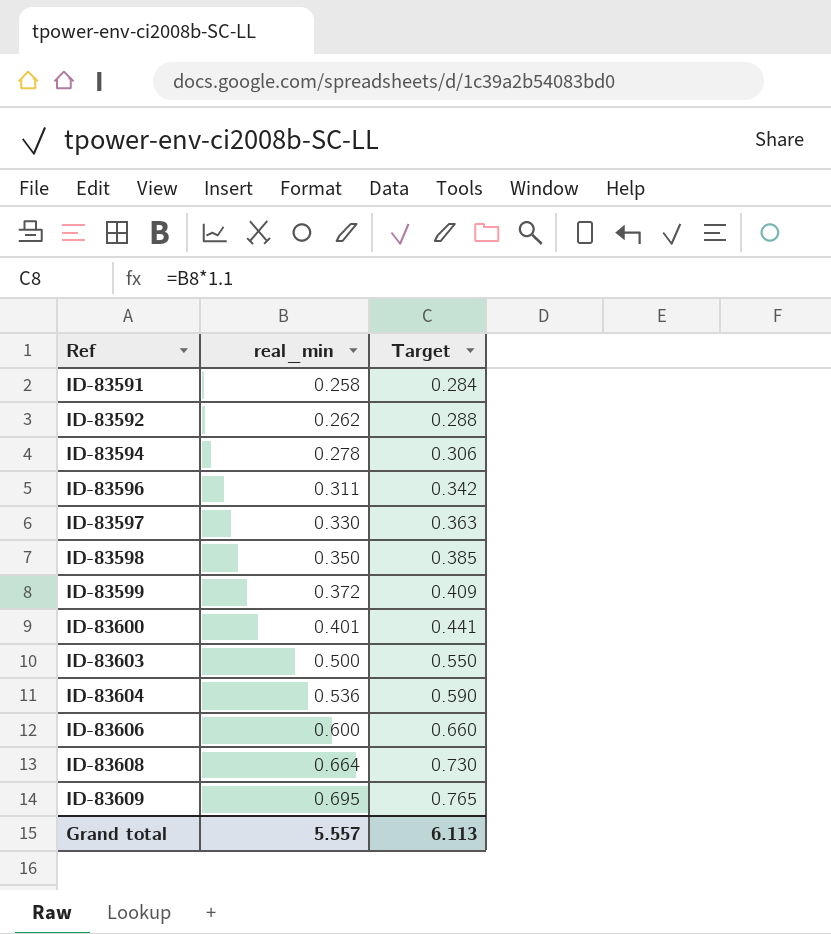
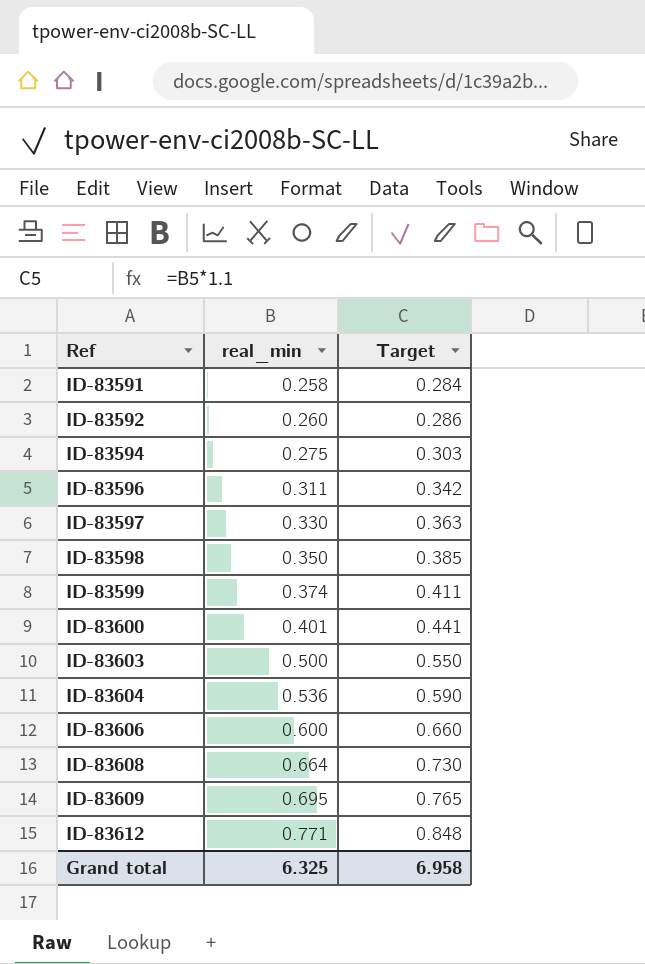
ID-83592 | real_min: 0.262 -> 0.260
ID-83592 | Target: 0.288 -> 0.286
ID-83594 | real_min: 0.278 -> 0.275
ID-83594 | Target: 0.306 -> 0.303
ID-83599 | real_min: 0.372 -> 0.374
ID-83599 | Target: 0.409 -> 0.411
row ID-83612: none -> 0.771 | 0.848
Grand total | real_min: 5.557 -> 6.325
Grand total | Target: 6.113 -> 6.958

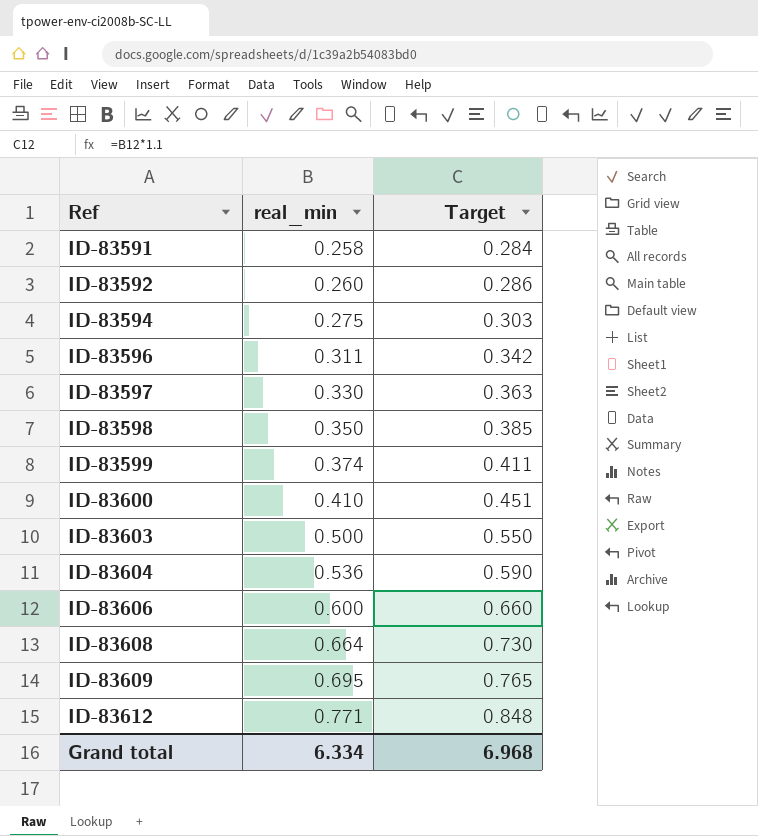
ID-83600 | real_min: 0.401 -> 0.410
ID-83600 | Target: 0.441 -> 0.451
Grand total | real_min: 6.325 -> 6.334
Grand total | Target: 6.958 -> 6.968

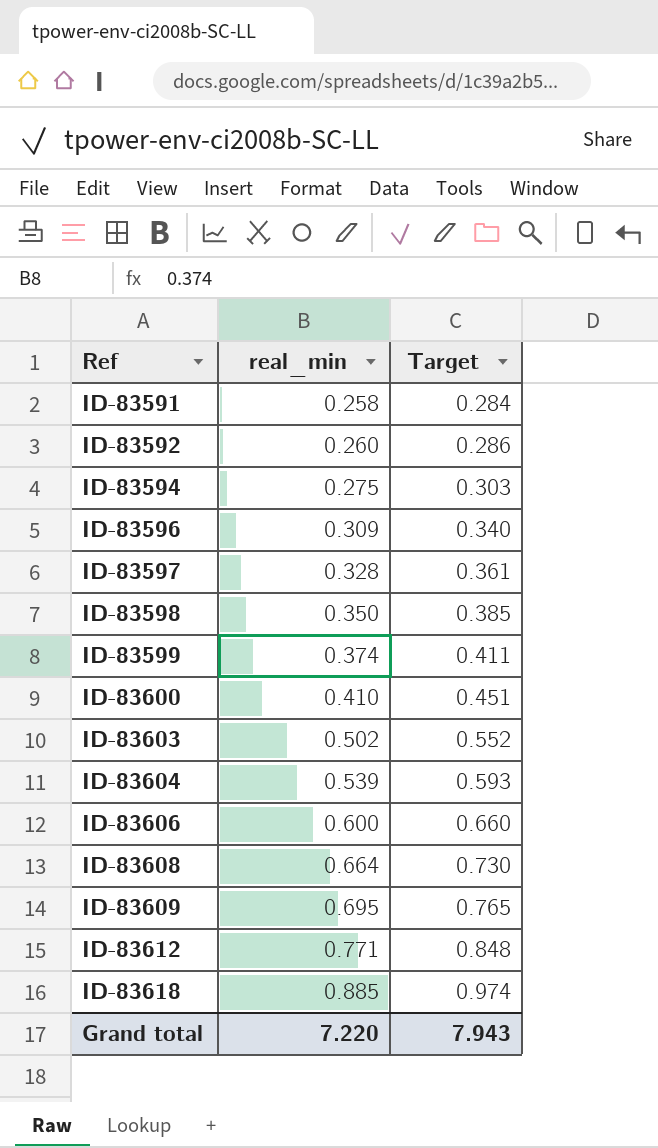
ID-83596 | real_min: 0.311 -> 0.309
ID-83596 | Target: 0.342 -> 0.340
ID-83597 | real_min: 0.330 -> 0.328
ID-83597 | Target: 0.363 -> 0.361
ID-83603 | real_min: 0.500 -> 0.502
ID-83603 | Target: 0.550 -> 0.552
ID-83604 | real_min: 0.536 -> 0.539
ID-83604 | Target: 0.590 -> 0.593
row ID-83618: none -> 0.885 | 0.974
Grand total | real_min: 6.334 -> 7.220
Grand total | Target: 6.968 -> 7.943

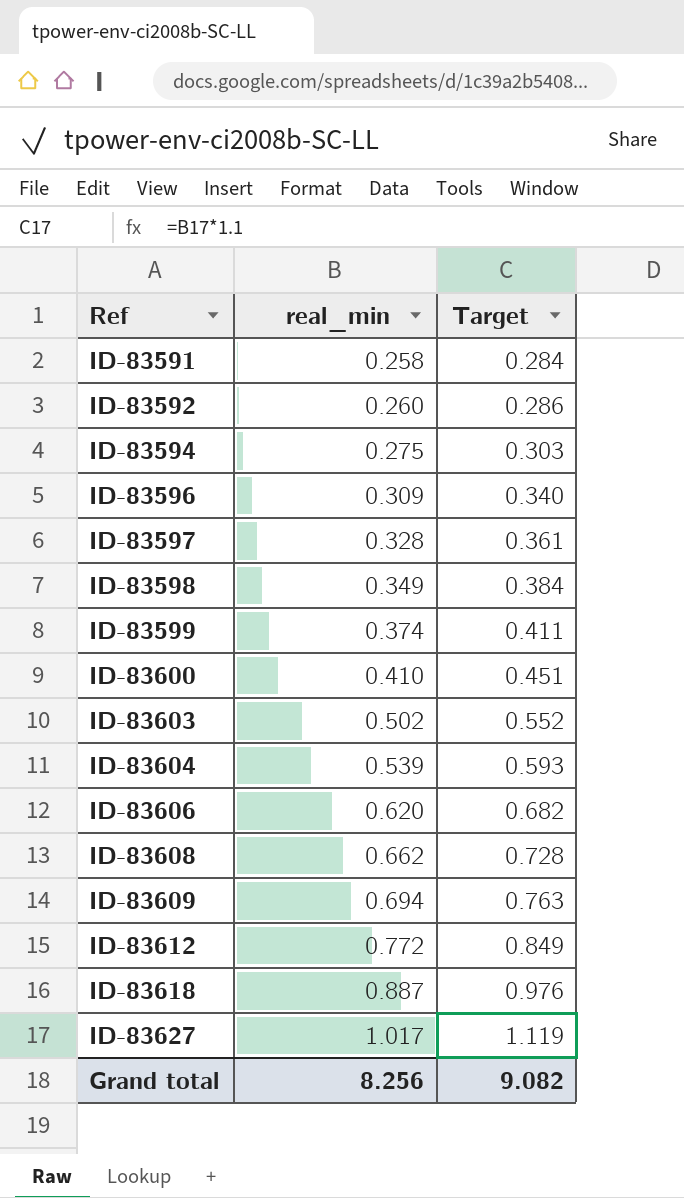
ID-83598 | real_min: 0.350 -> 0.349
ID-83598 | Target: 0.385 -> 0.384
ID-83606 | real_min: 0.600 -> 0.620
ID-83606 | Target: 0.660 -> 0.682
ID-83608 | real_min: 0.664 -> 0.662
ID-83608 | Target: 0.730 -> 0.728
ID-83609 | real_min: 0.695 -> 0.694
ID-83609 | Target: 0.765 -> 0.763
ID-83612 | real_min: 0.771 -> 0.772
ID-83612 | Target: 0.848 -> 0.849
ID-83618 | real_min: 0.885 -> 0.887
ID-83618 | Target: 0.974 -> 0.976
row ID-83627: none -> 1.017 | 1.119
Grand total | real_min: 7.220 -> 8.256
Grand total | Target: 7.943 -> 9.082

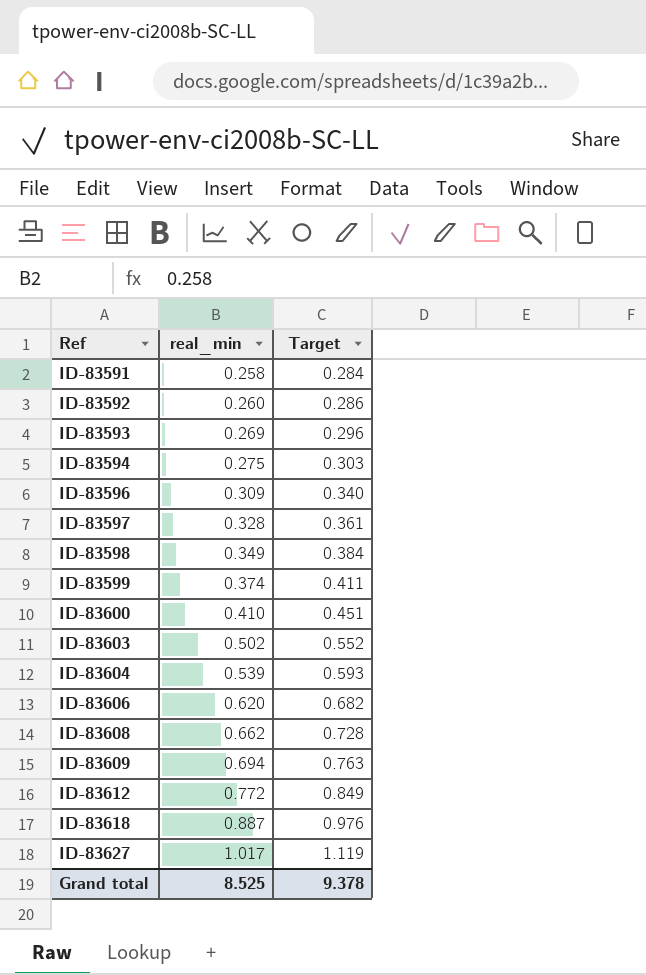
row ID-83593: none -> 0.269 | 0.296
Grand total | real_min: 8.256 -> 8.525
Grand total | Target: 9.082 -> 9.378

